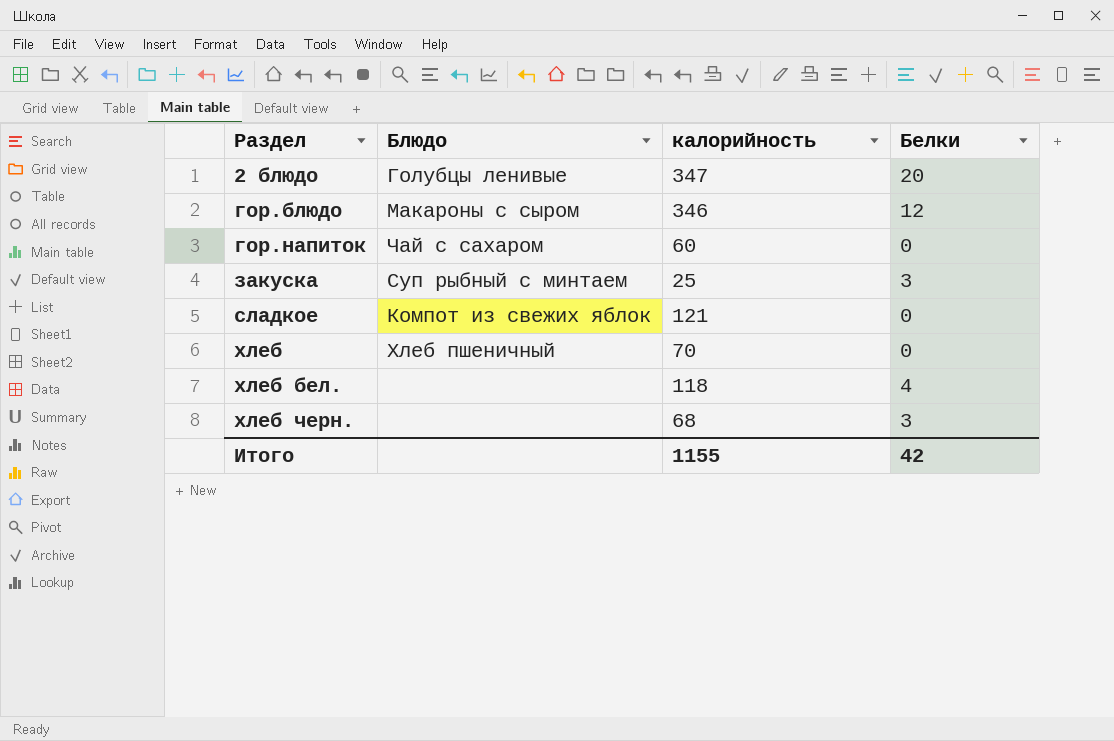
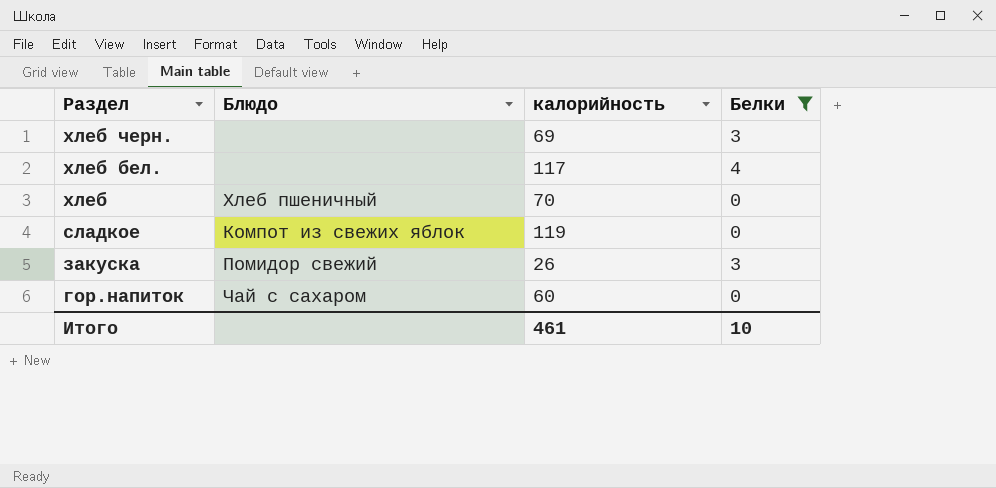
filter: none -> Белки <= 4
row order: Раздел ascending -> Раздел descending
хлеб черн. | калорийность: 68 -> 69
хлеб бел. | калорийность: 118 -> 117
сладкое | калорийность: 121 -> 119
закуска | Блюдо: Суп рыбный с минтаем -> Помидор свежий
закуска | калорийность: 25 -> 26
Итого | калорийность: 1155 -> 461
Итого | Белки: 42 -> 10

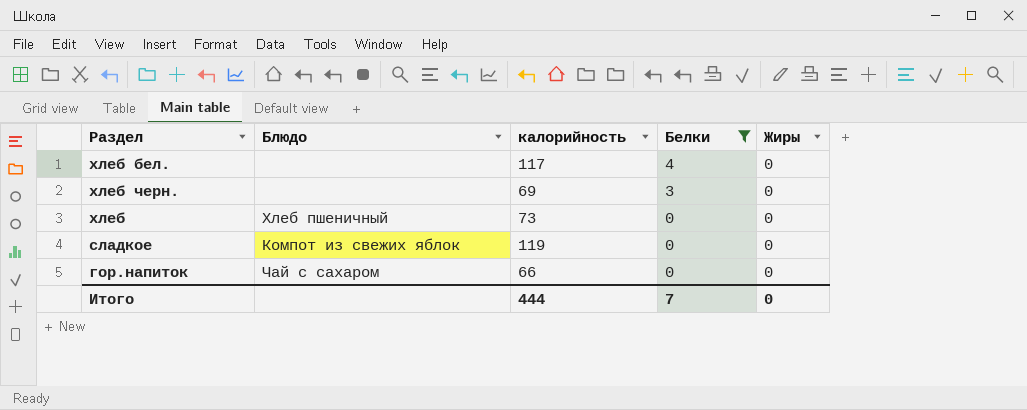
row order: Раздел descending -> Белки descending
column Жиры | position: none -> 5
row закуска: Помидор свежий | 26 | 3 -> none
хлеб | калорийность: 70 -> 73
гор.напиток | калорийность: 60 -> 66
Итого | калорийность: 461 -> 444
Итого | Белки: 10 -> 7

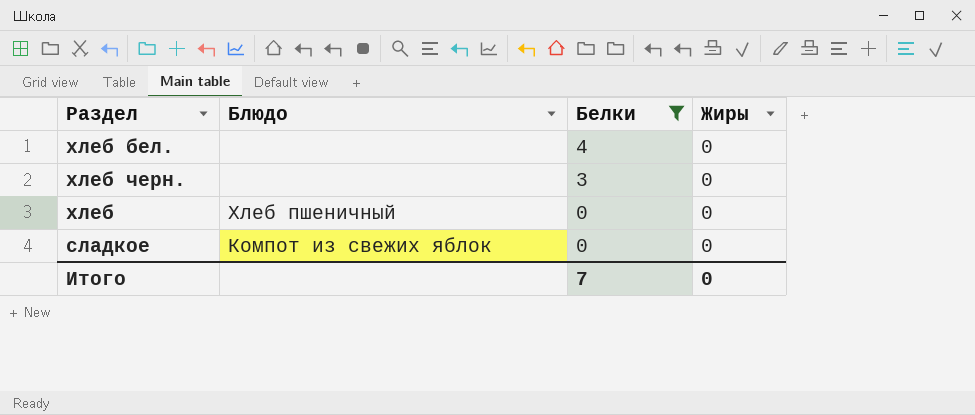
column калорийность | position: 3 -> none
row гор.напиток: Чай с сахаром | 66 | 0 | 0 -> none

